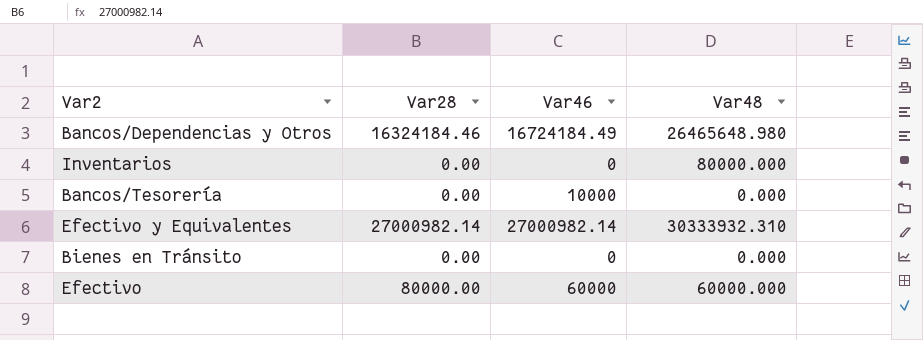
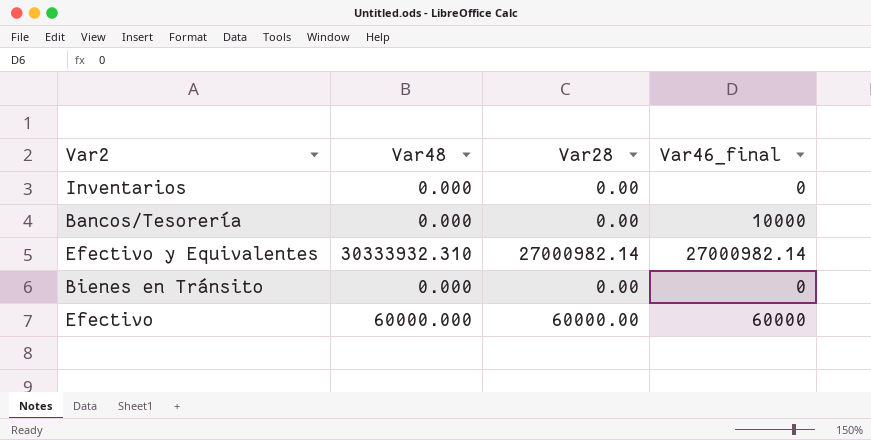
column Var48 | position: 4 -> 2
column name: Var46 -> Var46_final
row Bancos/Dependencias y Otros: 16324184.46 | 16724184.49 | 26465648.980 -> none
Inventarios | Var48: 80000.000 -> 0.000
Efectivo | Var28: 80000.00 -> 60000.00

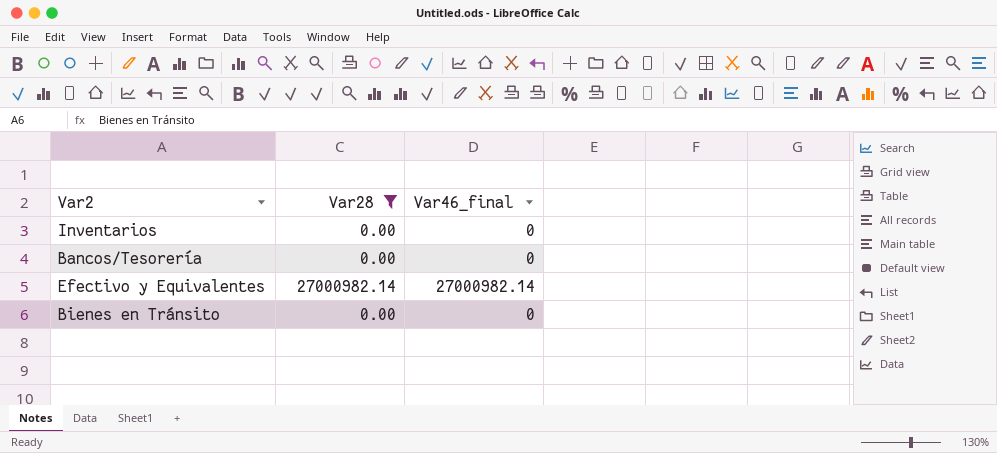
filter: none -> Var28 != 60000.00
column Var48 | position: 2 -> none
Bancos/Tesorería | Var46_final: 10000 -> 0

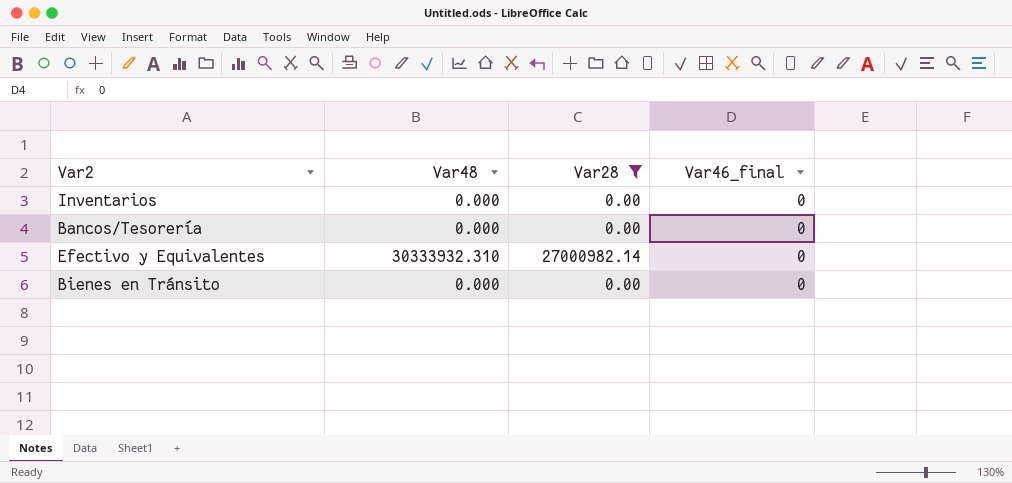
column Var48 | position: none -> 2
Efectivo y Equivalentes | Var46_final: 27000982.14 -> 0

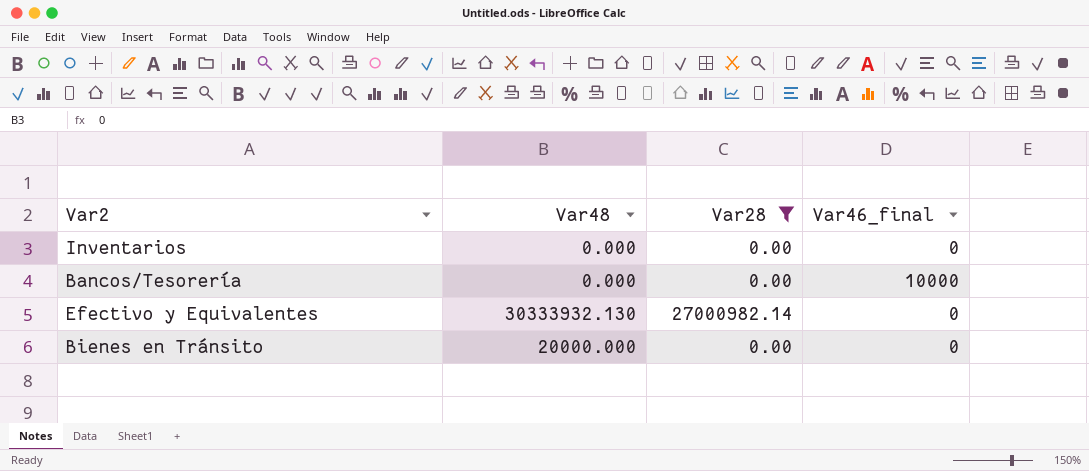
Bancos/Tesorería | Var46_final: 0 -> 10000
Efectivo y Equivalentes | Var48: 30333932.310 -> 30333932.130
Bienes en Tránsito | Var48: 0.000 -> 20000.000

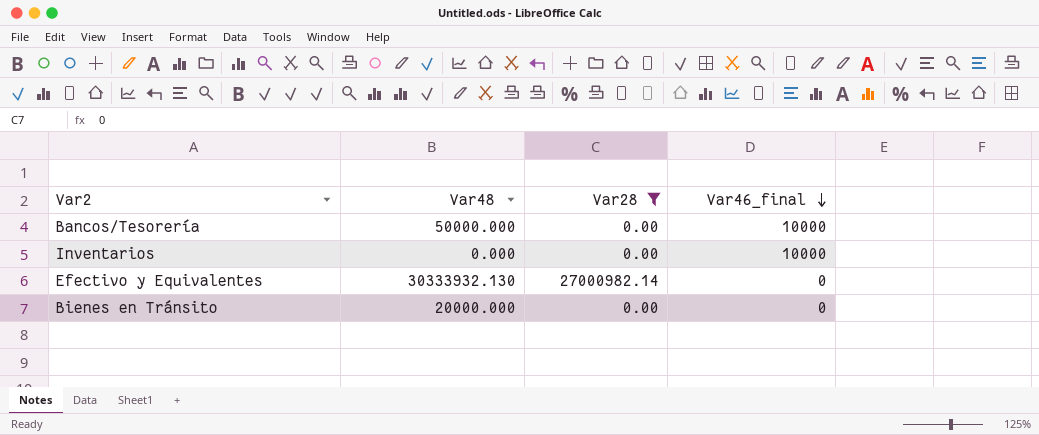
row order: none -> Var46_final descending
Bancos/Tesorería | Var48: 0.000 -> 50000.000
Inventarios | Var46_final: 0 -> 10000

